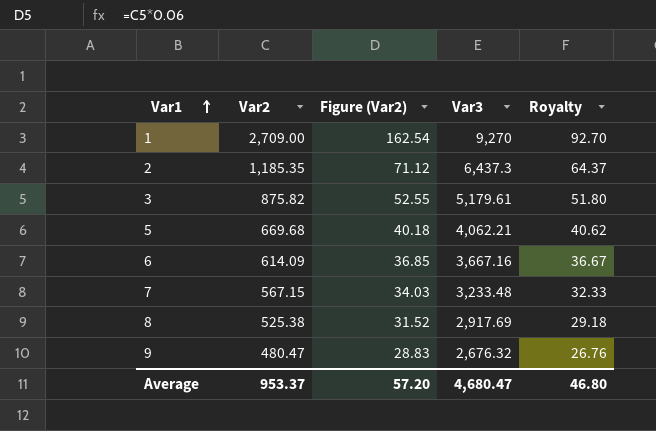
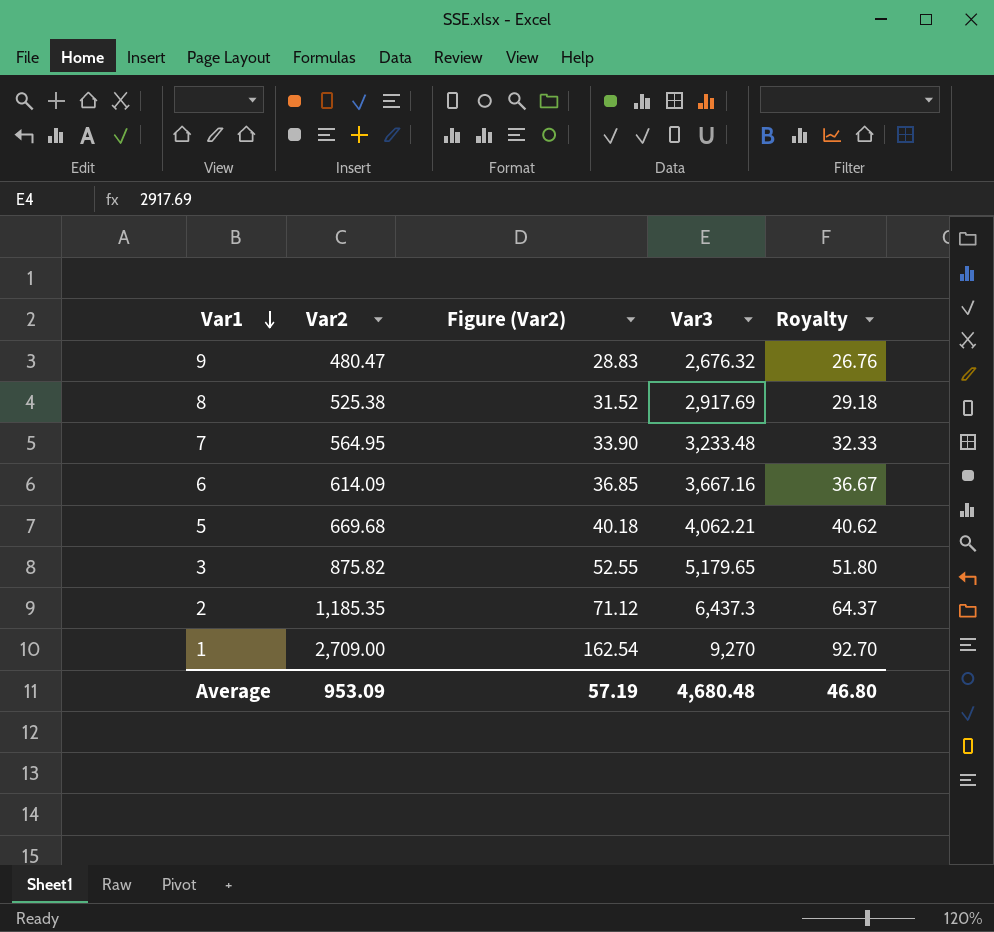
row order: Var1 ascending -> Var1 descending
7 | Var2: 567.15 -> 564.95
7 | Figure (Var2): 34.03 -> 33.90
3 | Var3: 5,179.61 -> 5,179.65
Average | Var2: 953.37 -> 953.09
Average | Figure (Var2): 57.20 -> 57.19
Average | Var3: 4,680.47 -> 4,680.48

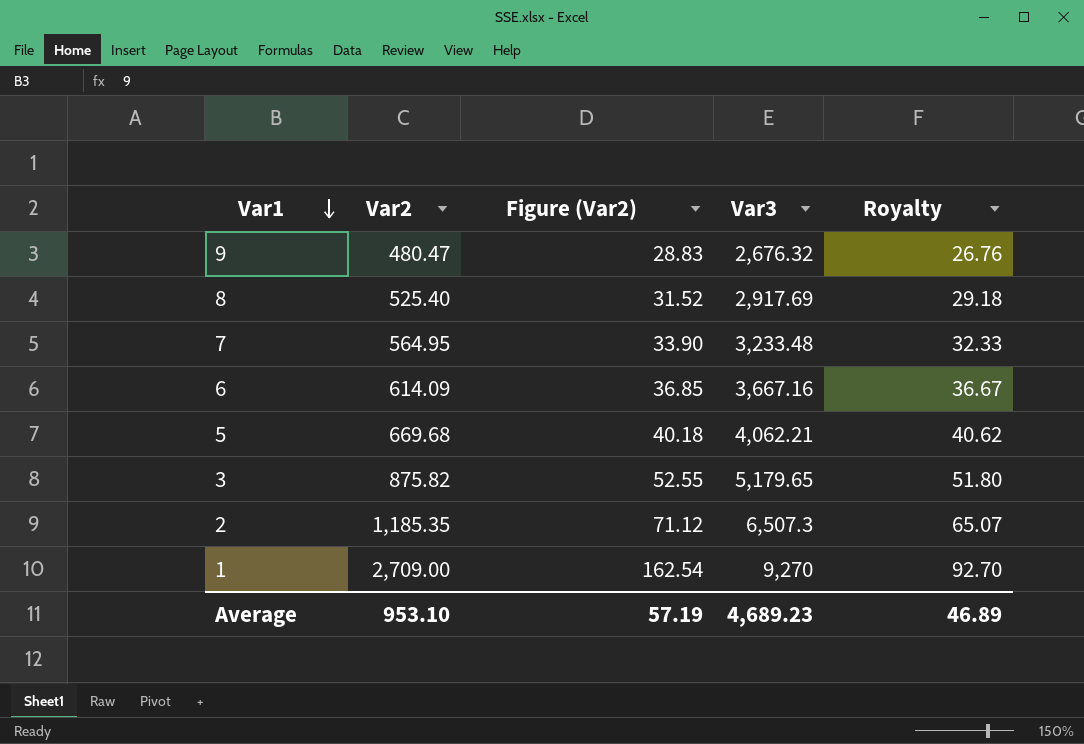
8 | Var2: 525.38 -> 525.40
2 | Var3: 6,437.3 -> 6,507.3
2 | Royalty: 64.37 -> 65.07
Average | Var2: 953.09 -> 953.10
Average | Var3: 4,680.48 -> 4,689.23
Average | Royalty: 46.80 -> 46.89

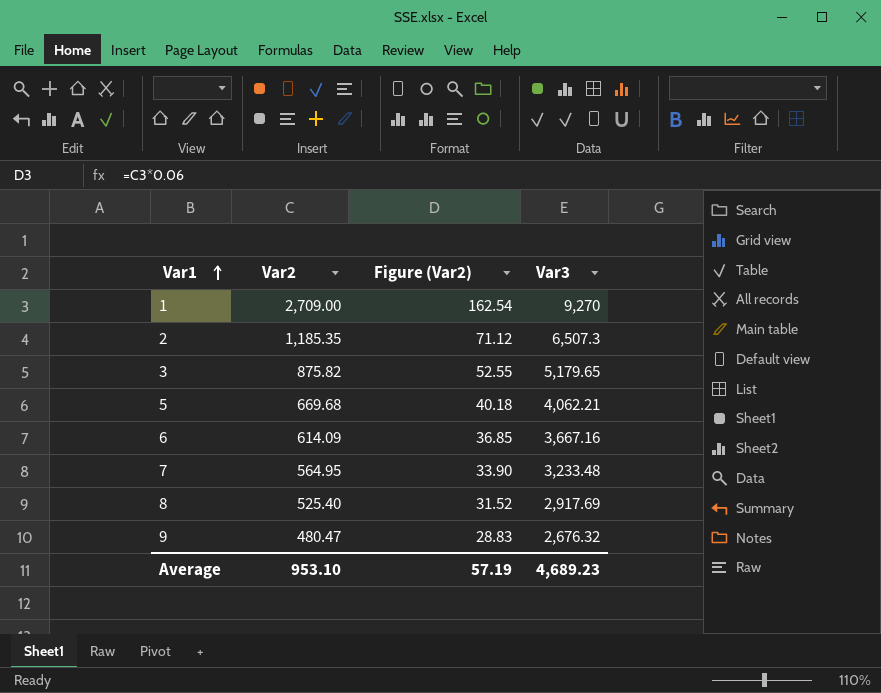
row order: Var1 descending -> Var1 ascending
column Royalty | formula: [Var3] * 0.01 -> none

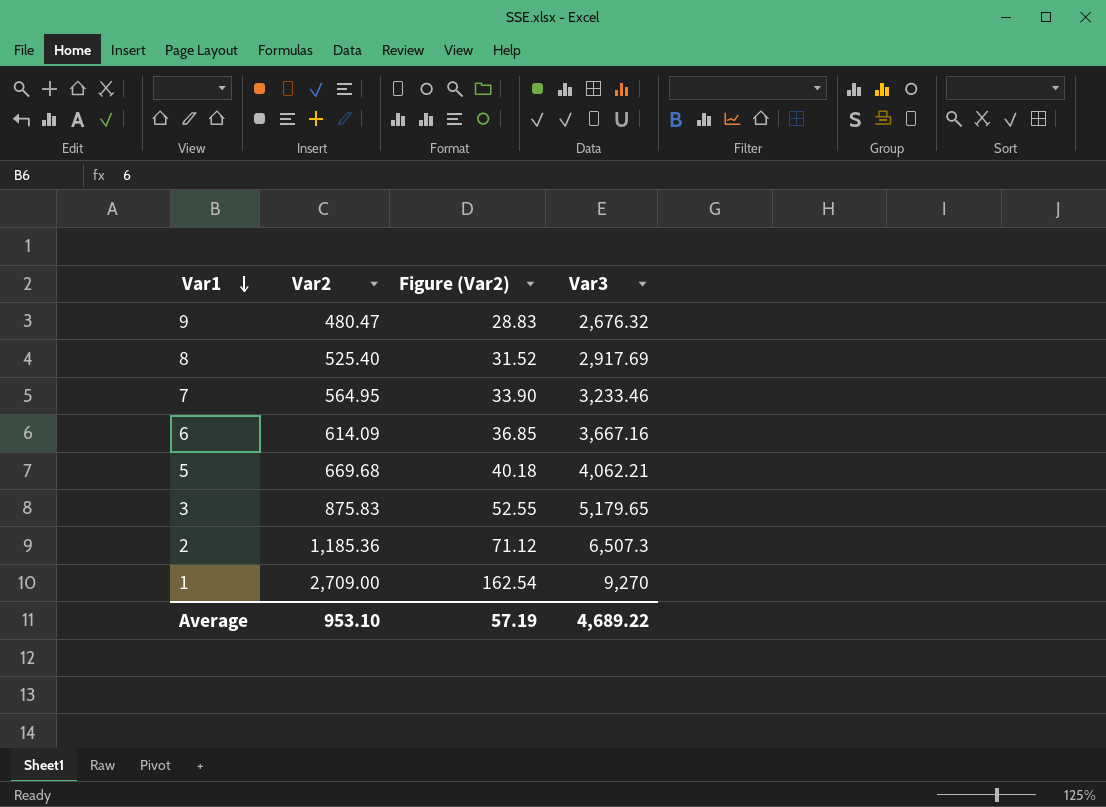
row order: Var1 ascending -> Var1 descending
7 | Var3: 3,233.48 -> 3,233.46
3 | Var2: 875.82 -> 875.83
2 | Var2: 1,185.35 -> 1,185.36
Average | Var3: 4,689.23 -> 4,689.22

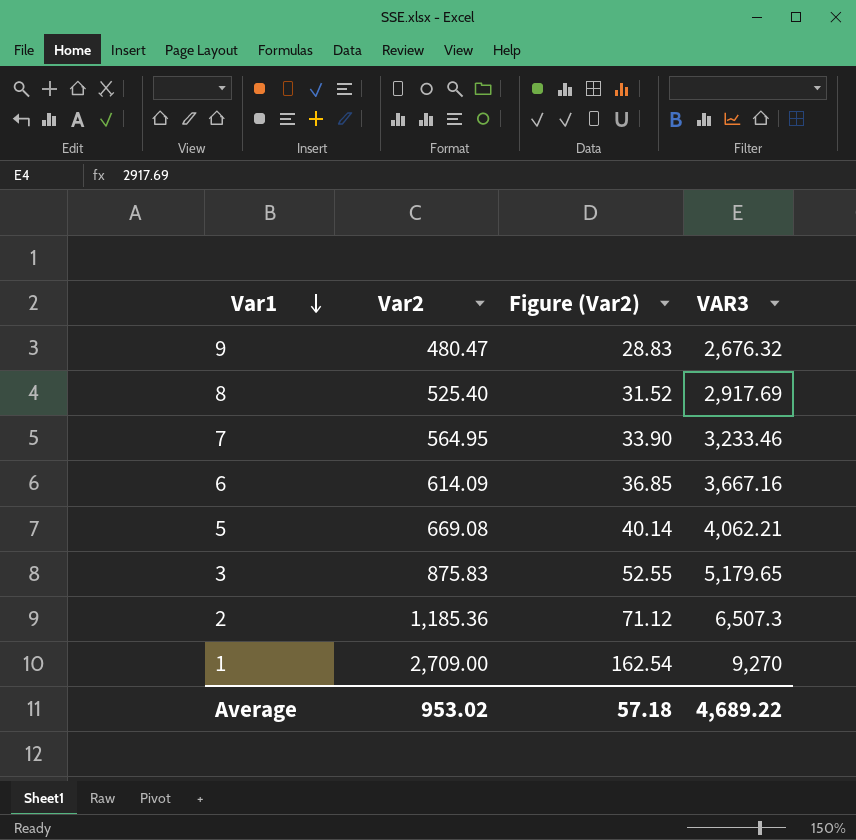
column name: Var3 -> VAR3
5 | Var2: 669.68 -> 669.08
5 | Figure (Var2): 40.18 -> 40.14
Average | Var2: 953.10 -> 953.02
Average | Figure (Var2): 57.19 -> 57.18

